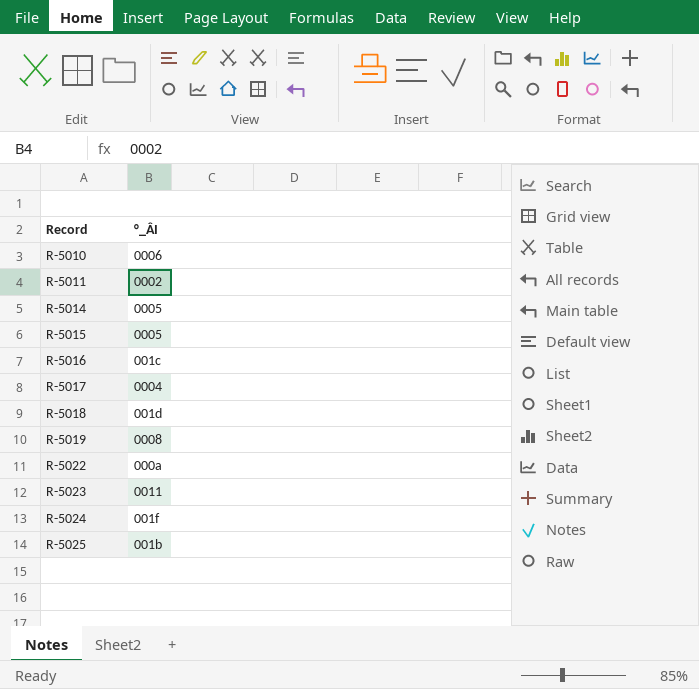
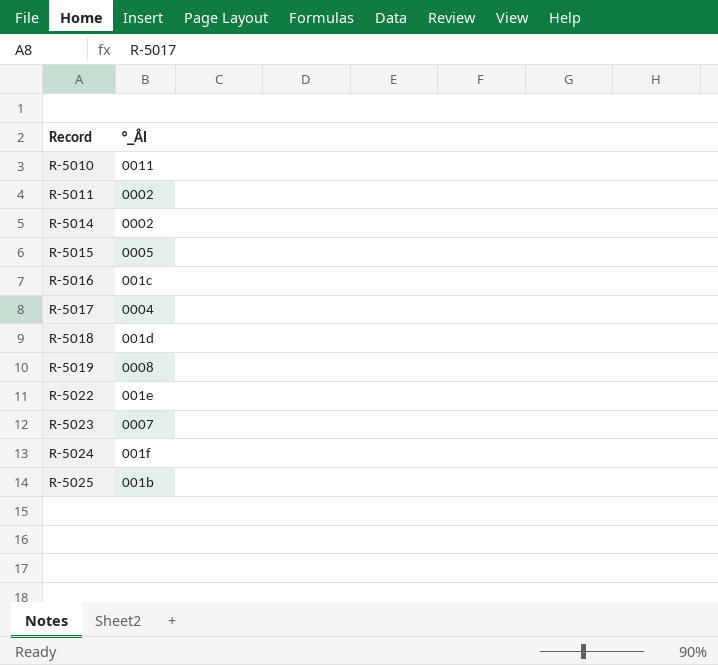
R-5010 | °_ÂI: 0006 -> 0011
R-5014 | °_ÂI: 0005 -> 0002
R-5022 | °_ÂI: 000a -> 001e
R-5023 | °_ÂI: 0011 -> 0007

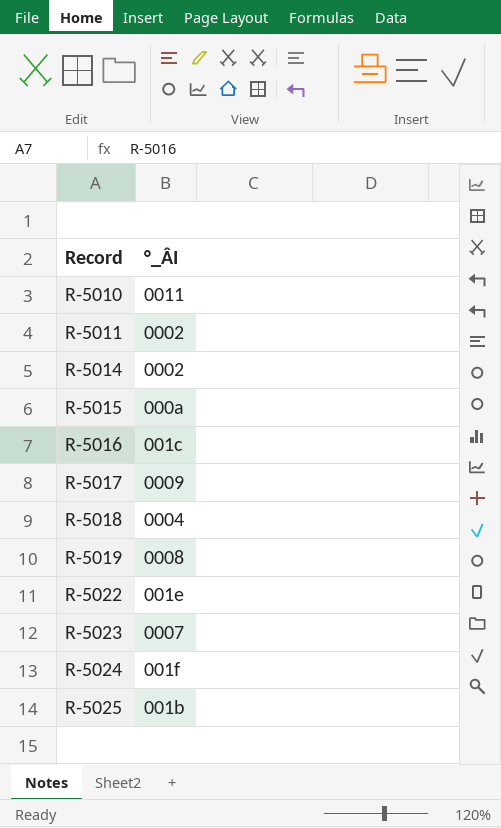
R-5015 | °_ÂI: 0005 -> 000a
R-5017 | °_ÂI: 0004 -> 0009
R-5018 | °_ÂI: 001d -> 0004

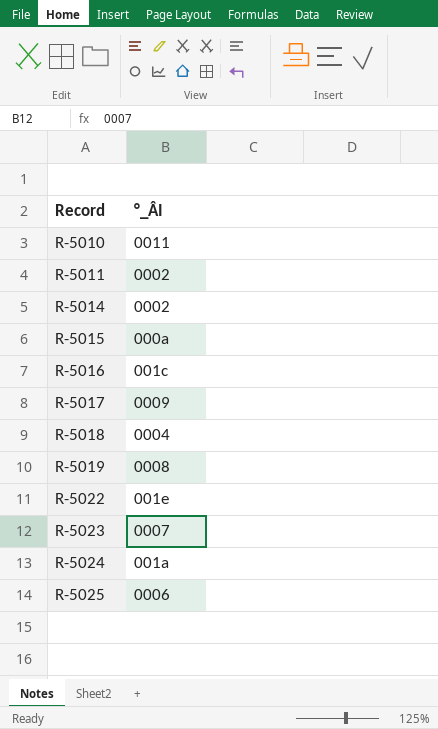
R-5024 | °_ÂI: 001f -> 001a
R-5025 | °_ÂI: 001b -> 0006

